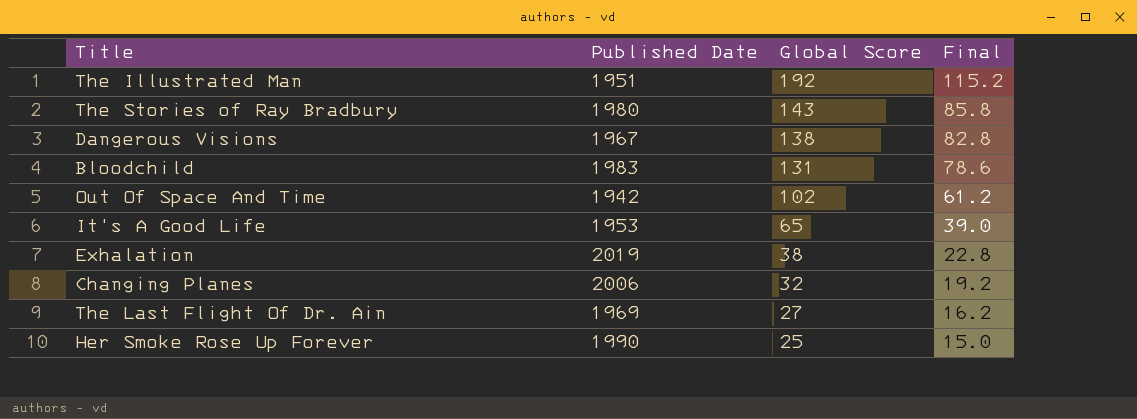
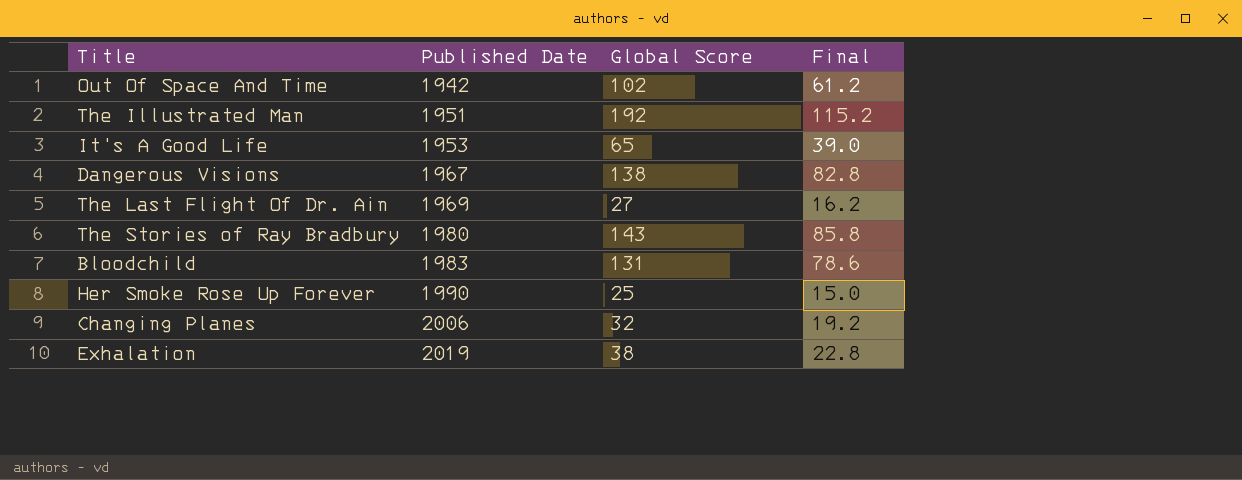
row order: Global Score descending -> Published Date ascending

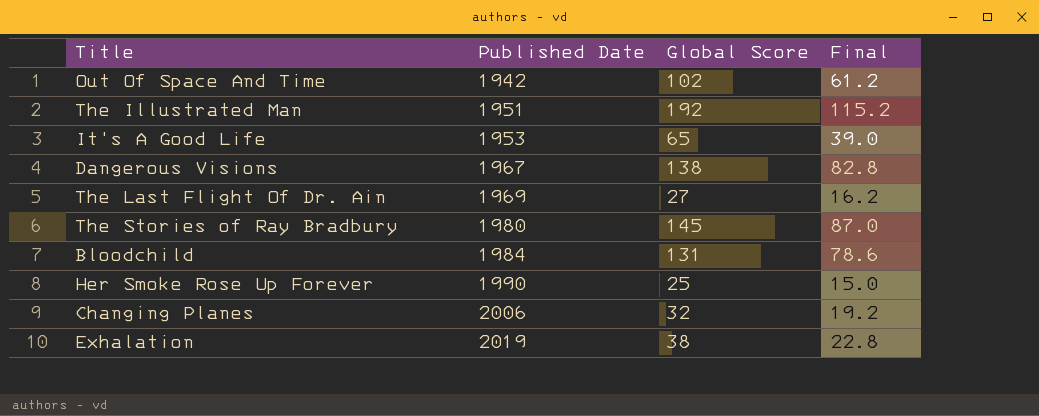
The Stories of Ray Bradbury | Global Score: 143 -> 145
The Stories of Ray Bradbury | Final: 85.8 -> 87.0
Bloodchild | Published Date: 1983 -> 1984

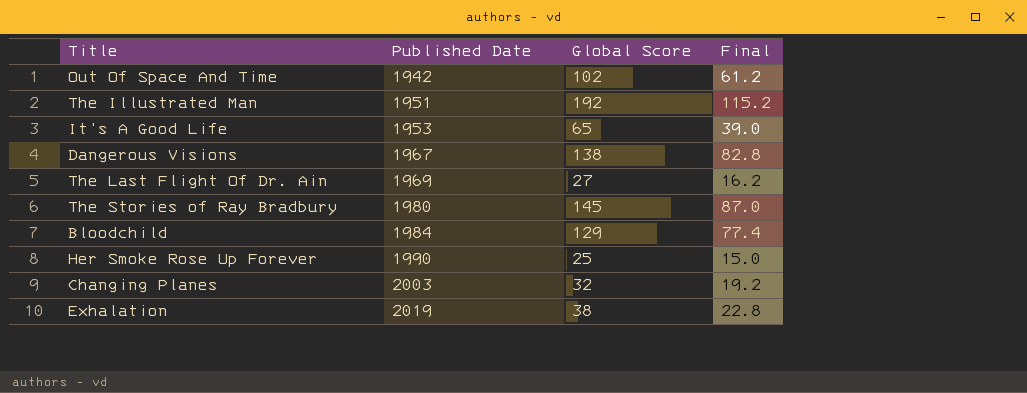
Bloodchild | Global Score: 131 -> 129
Bloodchild | Final: 78.6 -> 77.4
Changing Planes | Published Date: 2006 -> 2003

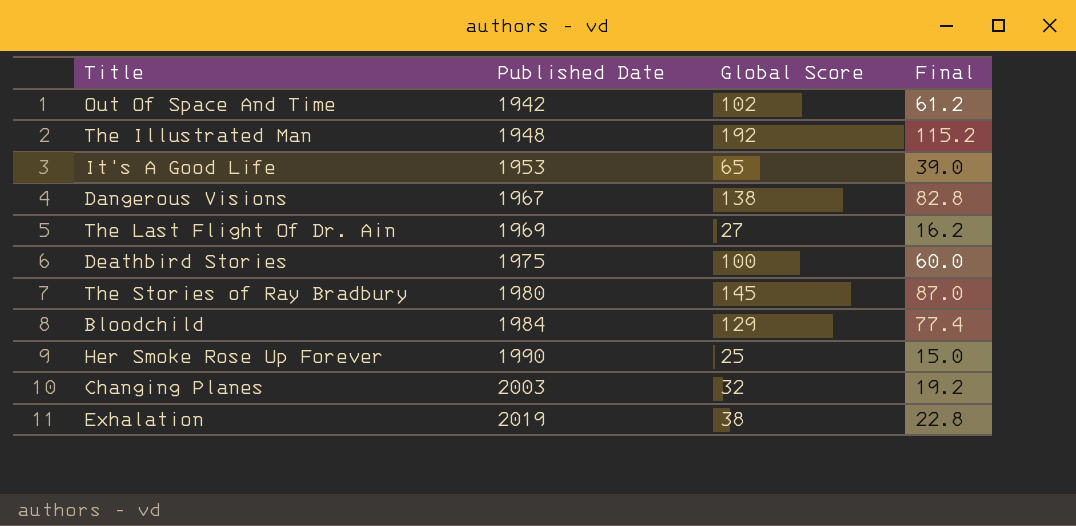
The Illustrated Man | Published Date: 1951 -> 1948
row Deathbird Stories: none -> 1975 | 100 | 60.0

